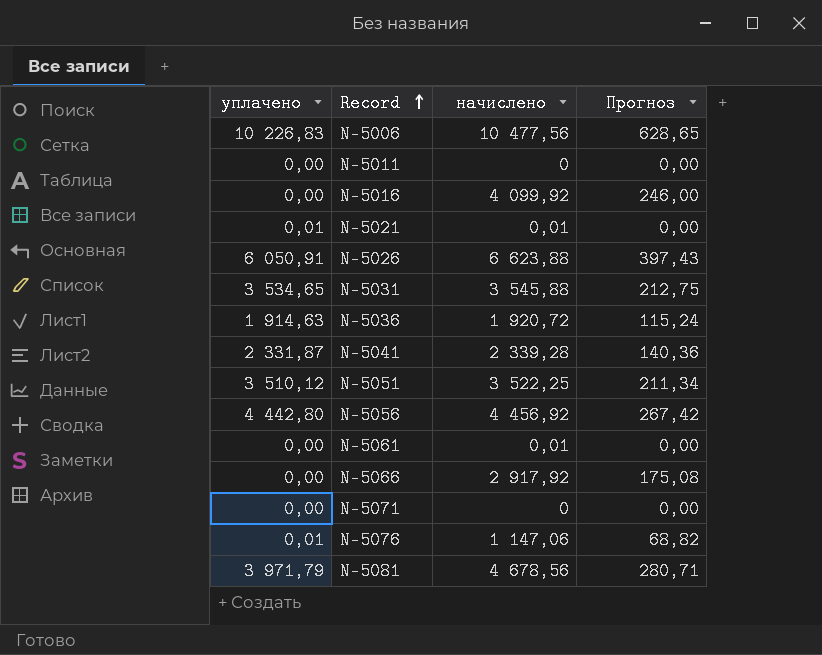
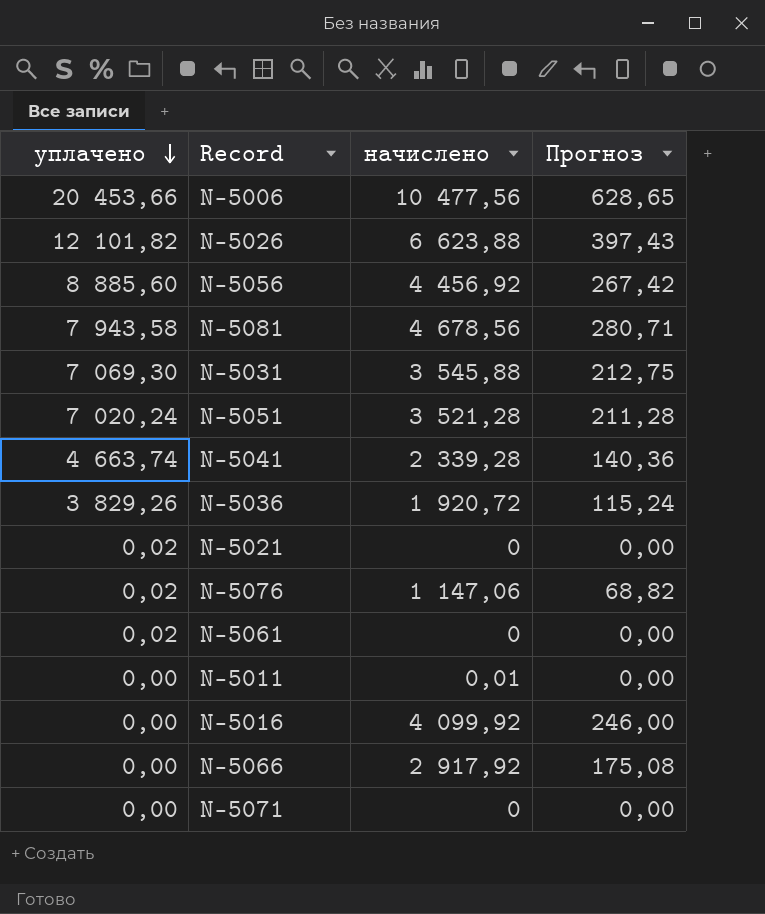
row order: Record ascending -> уплачено descending
N-5006 | уплачено: 10 226,83 -> 20 453,66
N-5026 | уплачено: 6 050,91 -> 12 101,82
N-5056 | уплачено: 4 442,80 -> 8 885,60
N-5081 | уплачено: 3 971,79 -> 7 943,58
N-5031 | уплачено: 3 534,65 -> 7 069,30
N-5051 | уплачено: 3 510,12 -> 7 020,24
N-5051 | начислено: 3 522,25 -> 3 521,28
N-5051 | Прогноз: 211,34 -> 211,28
N-5041 | уплачено: 2 331,87 -> 4 663,74
N-5036 | уплачено: 1 914,63 -> 3 829,26
N-5021 | уплачено: 0,01 -> 0,02
N-5021 | начислено: 0,01 -> 0
N-5076 | уплачено: 0,01 -> 0,02
N-5061 | уплачено: 0,00 -> 0,02
N-5061 | начислено: 0,01 -> 0
N-5011 | начислено: 0 -> 0,01

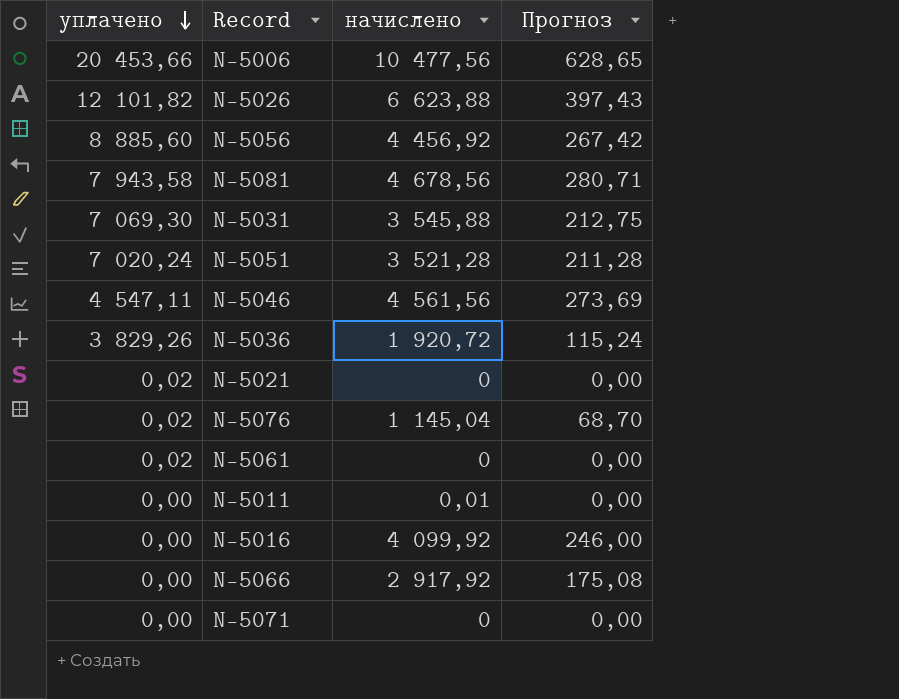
row N-5041: 4 663,74 | 2 339,28 | 140,36 -> none
row N-5046: none -> 4 547,11 | 4 561,56 | 273,69
N-5076 | начислено: 1 147,06 -> 1 145,04
N-5076 | Прогноз: 68,82 -> 68,70

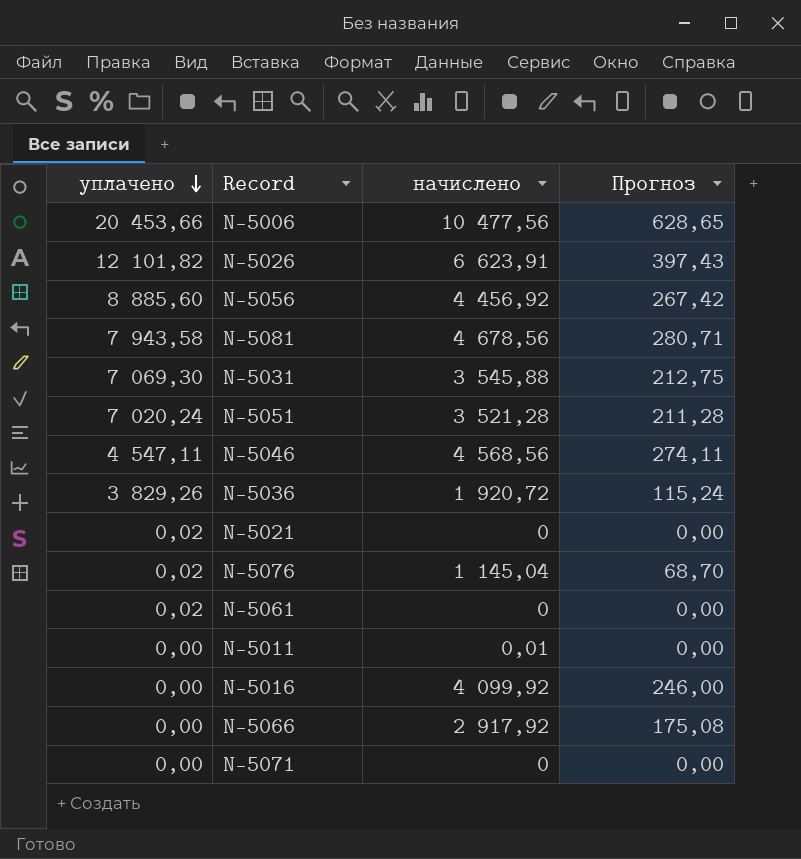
N-5026 | начислено: 6 623,88 -> 6 623,91
N-5046 | начислено: 4 561,56 -> 4 568,56
N-5046 | Прогноз: 273,69 -> 274,11

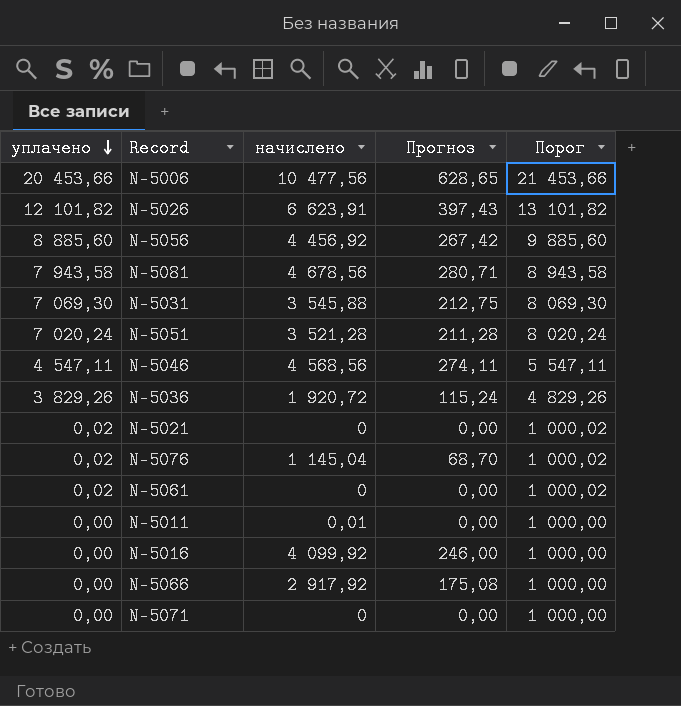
column Порог | formula: none -> [уплачено] + 1000

